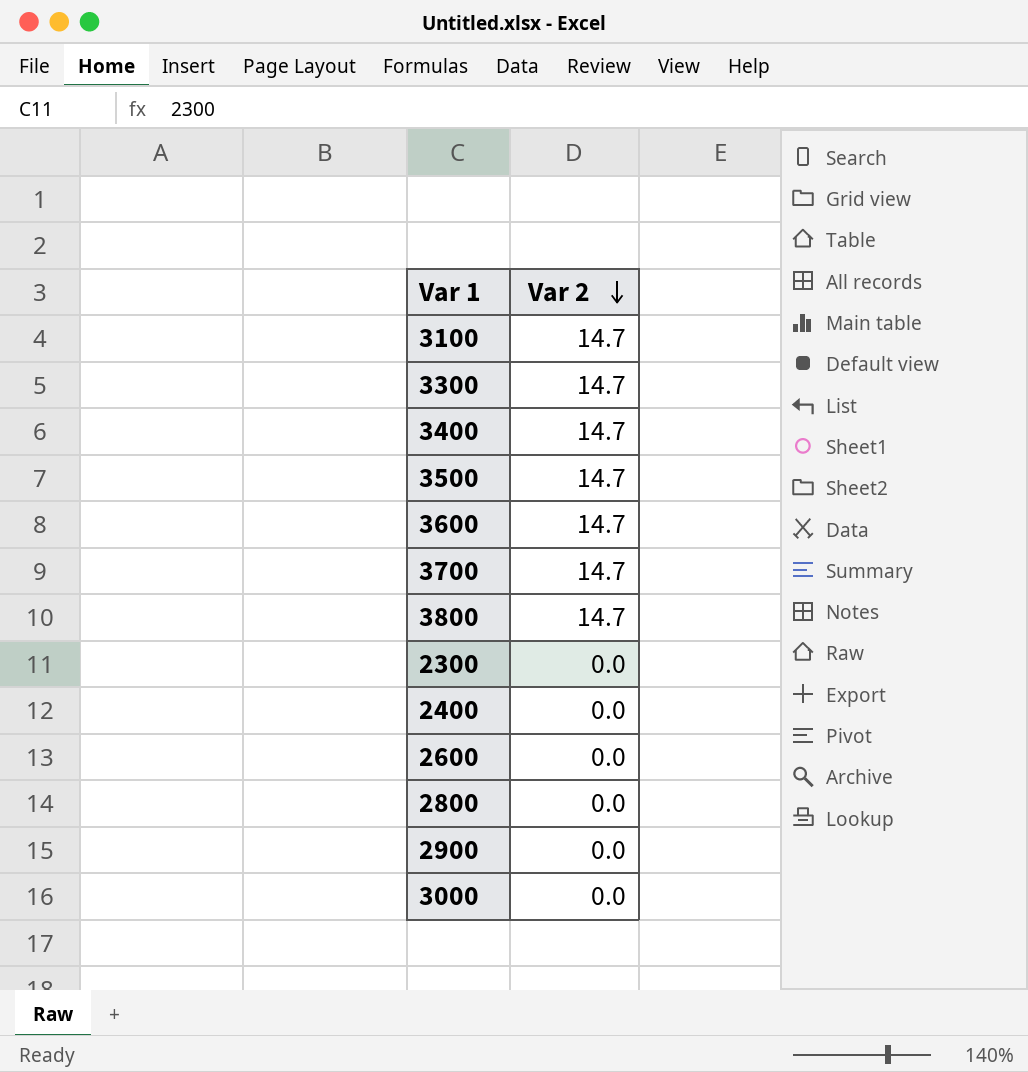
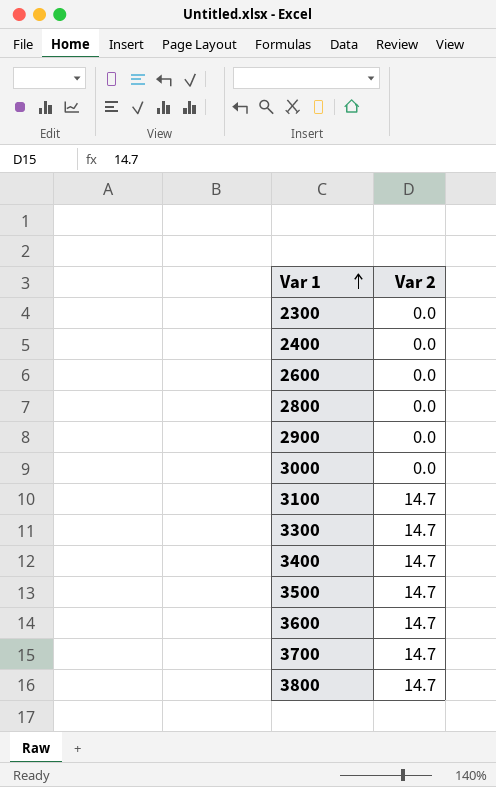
row order: Var 2 descending -> Var 1 ascending

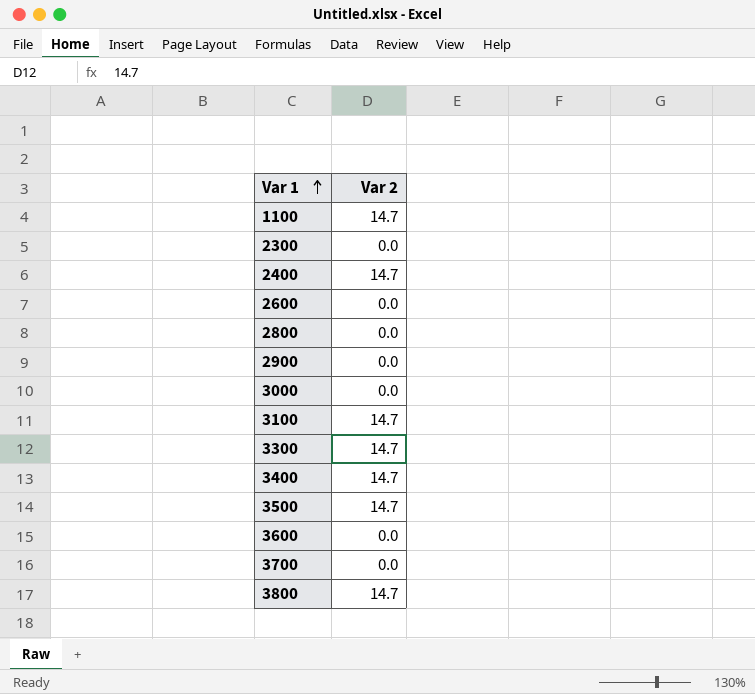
row 1100: none -> 14.7
2400 | Var 2: 0.0 -> 14.7
3600 | Var 2: 14.7 -> 0.0
3700 | Var 2: 14.7 -> 0.0

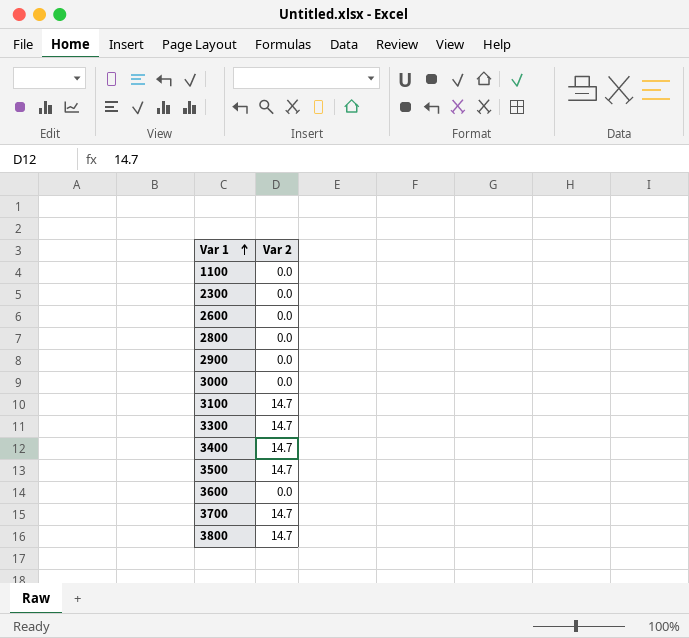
row 2400: 14.7 -> none
1100 | Var 2: 14.7 -> 0.0
3700 | Var 2: 0.0 -> 14.7

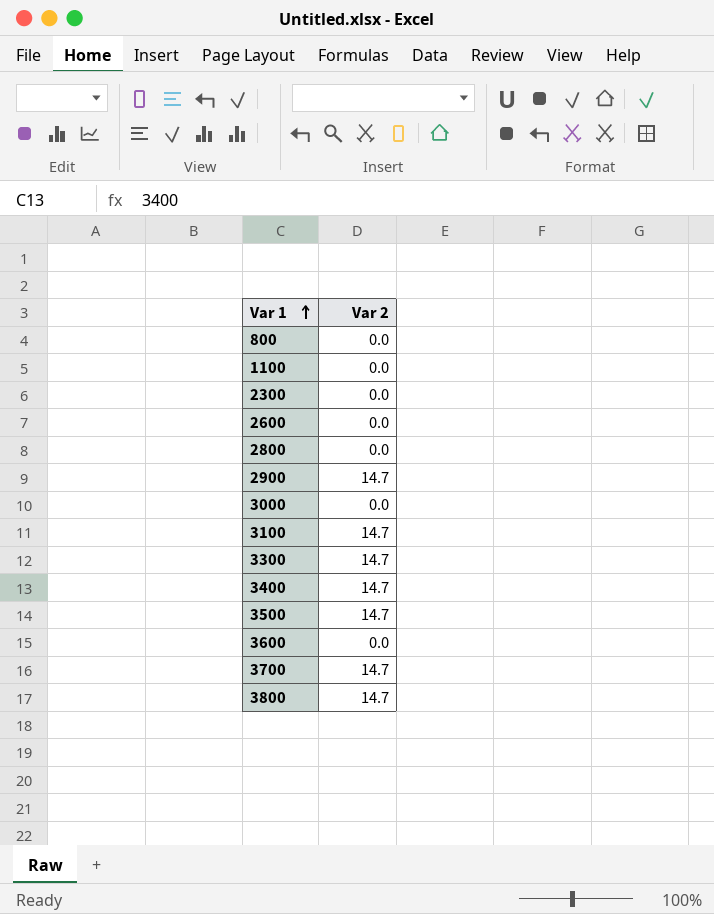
row 800: none -> 0.0
2900 | Var 2: 0.0 -> 14.7

